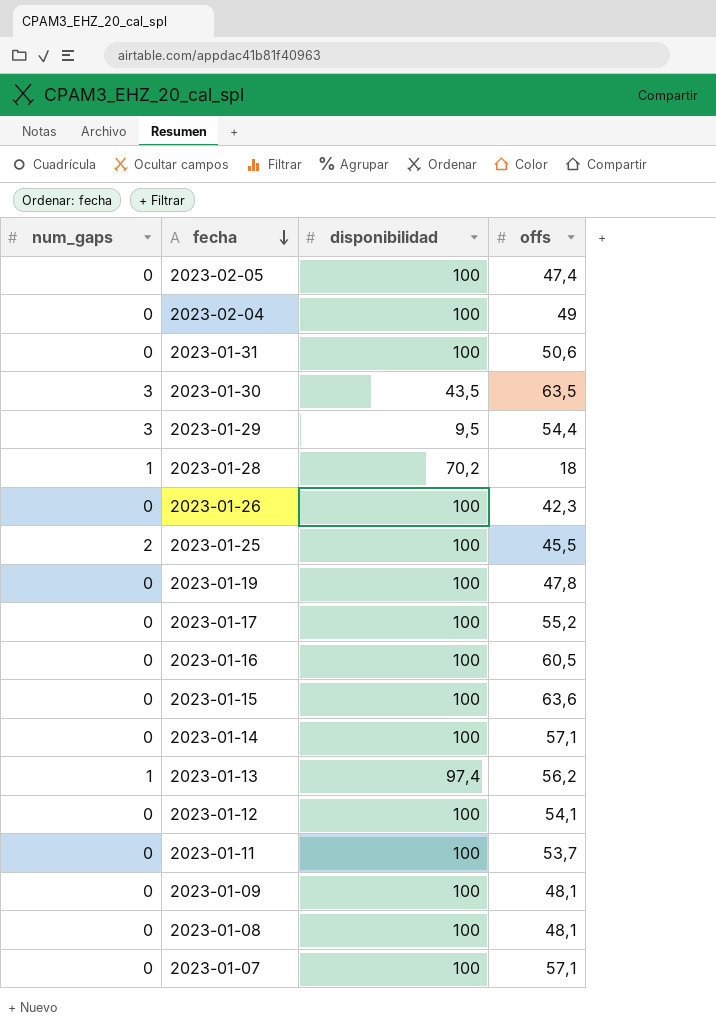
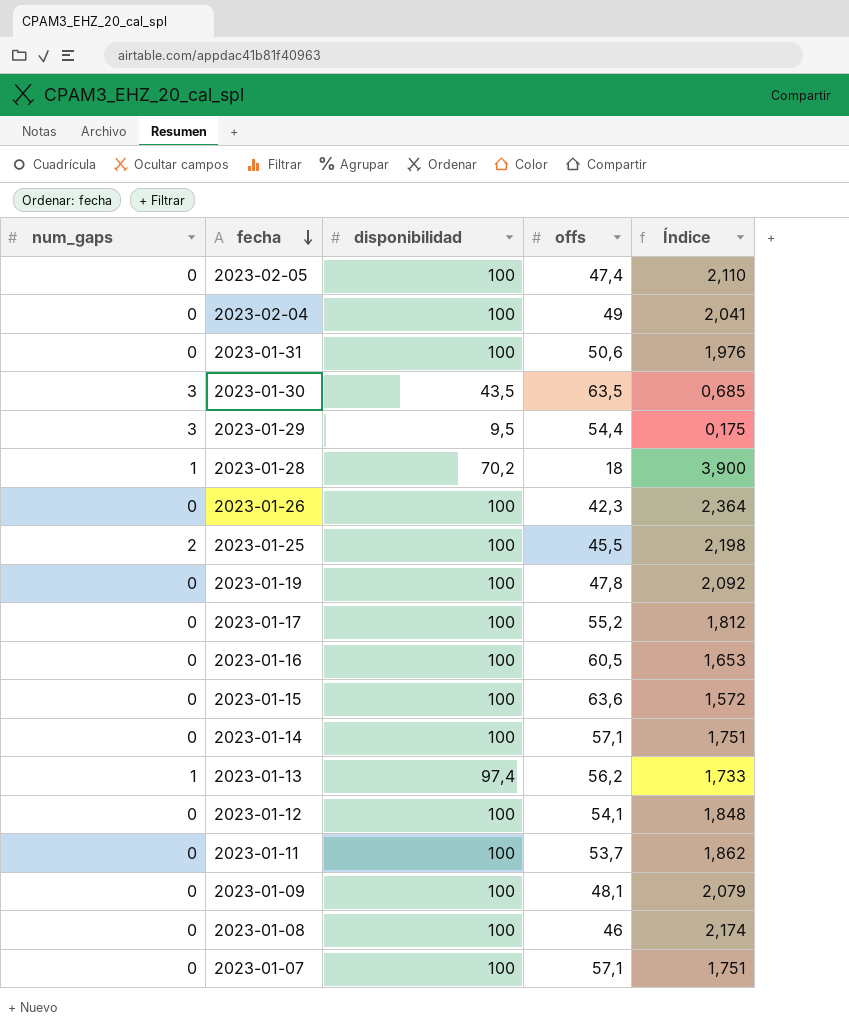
column Índice | formula: none -> [disponibilidad] / [offs]
2023-01-08 | offs: 48,1 -> 46

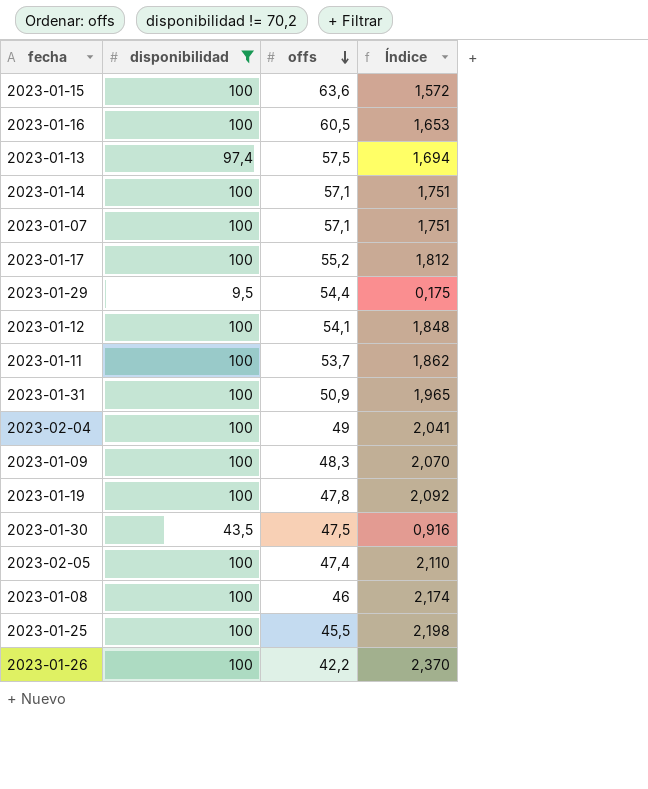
filter: none -> disponibilidad != 70,2
row order: fecha descending -> offs descending
column num_gaps | position: 1 -> none
2023-01-13 | offs: 56,2 -> 57,5
2023-01-13 | Índice: 1,733 -> 1,694
2023-01-31 | offs: 50,6 -> 50,9
2023-01-31 | Índice: 1,976 -> 1,965
2023-01-09 | offs: 48,1 -> 48,3
2023-01-09 | Índice: 2,079 -> 2,070
2023-01-30 | offs: 63,5 -> 47,5
2023-01-30 | Índice: 0,685 -> 0,916
2023-01-26 | offs: 42,3 -> 42,2
2023-01-26 | Índice: 2,364 -> 2,370

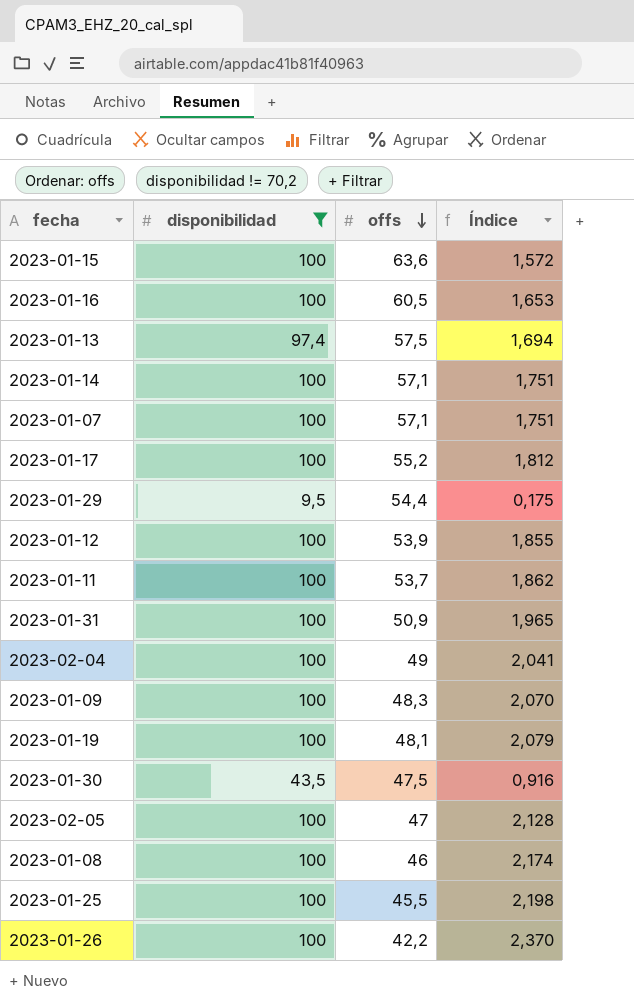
2023-01-12 | offs: 54,1 -> 53,9
2023-01-12 | Índice: 1,848 -> 1,855
2023-01-19 | offs: 47,8 -> 48,1
2023-01-19 | Índice: 2,092 -> 2,079
2023-02-05 | offs: 47,4 -> 47
2023-02-05 | Índice: 2,110 -> 2,128

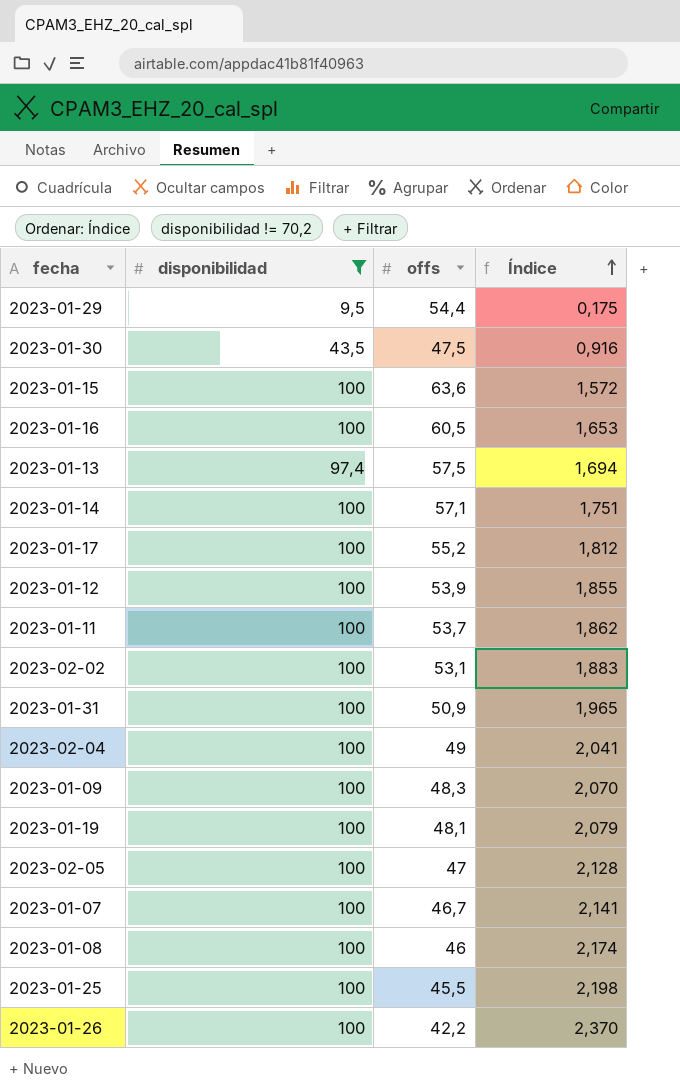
row order: offs descending -> Índice ascending
row 2023-02-02: none -> 100 | 53,1 | 1,883
2023-01-07 | offs: 57,1 -> 46,7
2023-01-07 | Índice: 1,751 -> 2,141

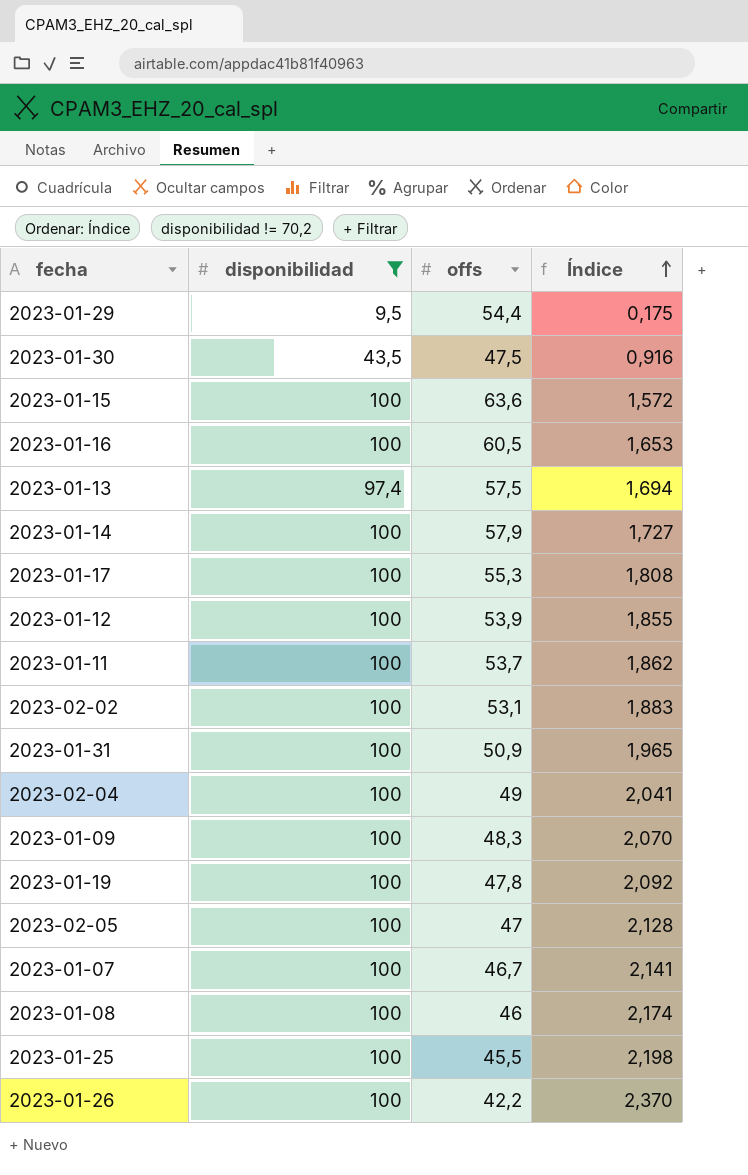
2023-01-14 | offs: 57,1 -> 57,9
2023-01-14 | Índice: 1,751 -> 1,727
2023-01-17 | offs: 55,2 -> 55,3
2023-01-17 | Índice: 1,812 -> 1,808
2023-01-19 | offs: 48,1 -> 47,8
2023-01-19 | Índice: 2,079 -> 2,092

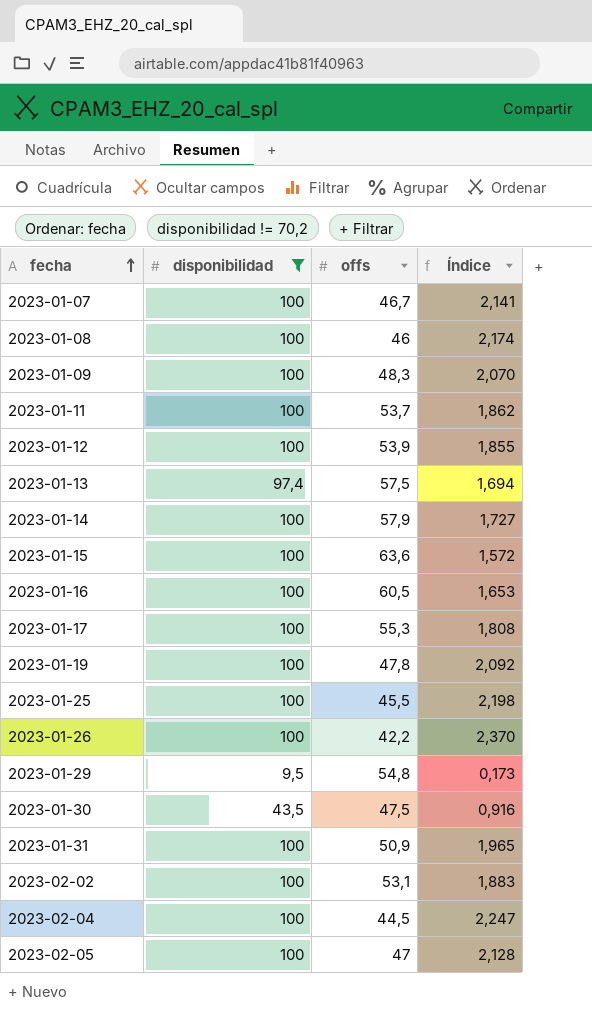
row order: Índice ascending -> fecha ascending
2023-01-29 | offs: 54,4 -> 54,8
2023-01-29 | Índice: 0,175 -> 0,173
2023-02-04 | offs: 49 -> 44,5
2023-02-04 | Índice: 2,041 -> 2,247

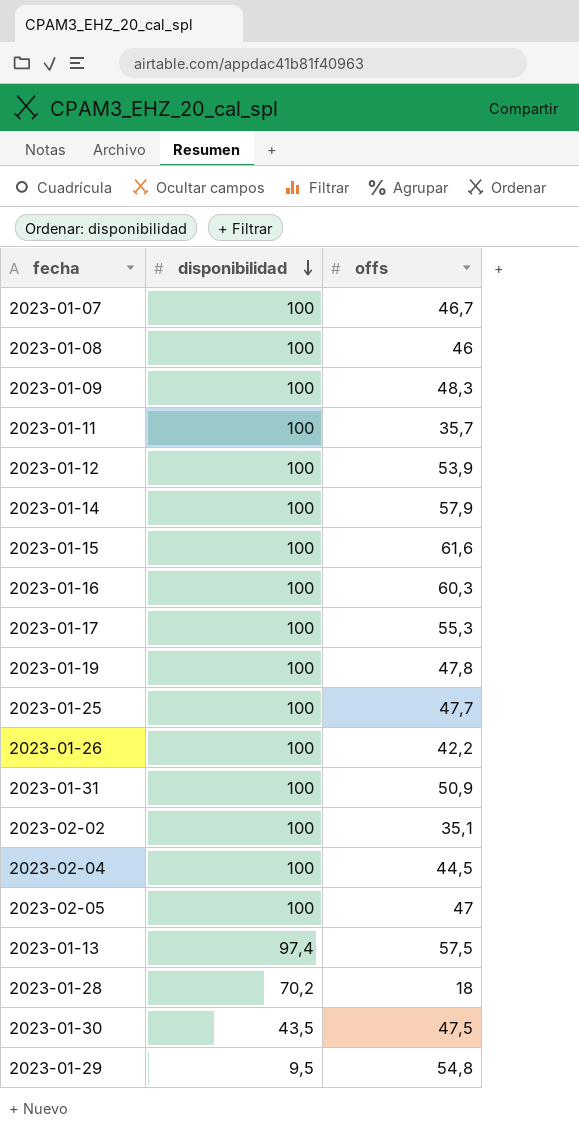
filter: disponibilidad != 70,2 -> none
row order: fecha ascending -> disponibilidad descending
column Índice | formula: [disponibilidad] / [offs] -> none
2023-01-11 | offs: 53,7 -> 35,7
2023-01-15 | offs: 63,6 -> 61,6
2023-01-16 | offs: 60,5 -> 60,3
2023-01-25 | offs: 45,5 -> 47,7
2023-02-02 | offs: 53,1 -> 35,1

